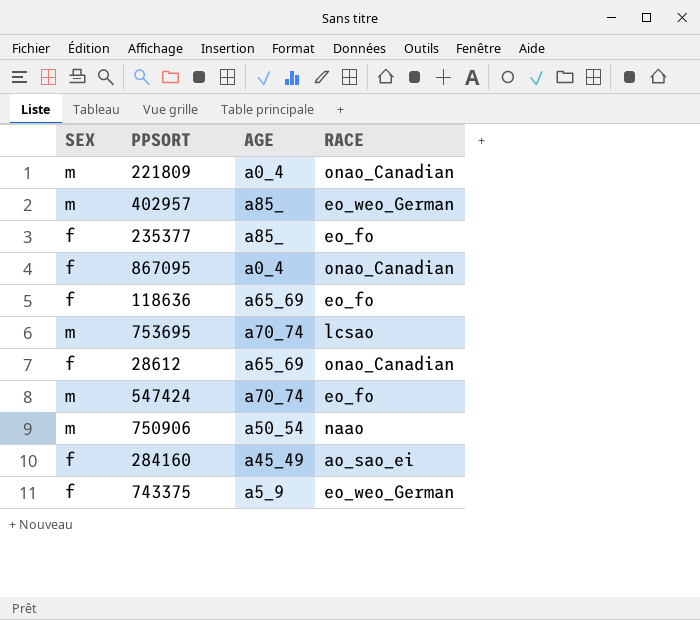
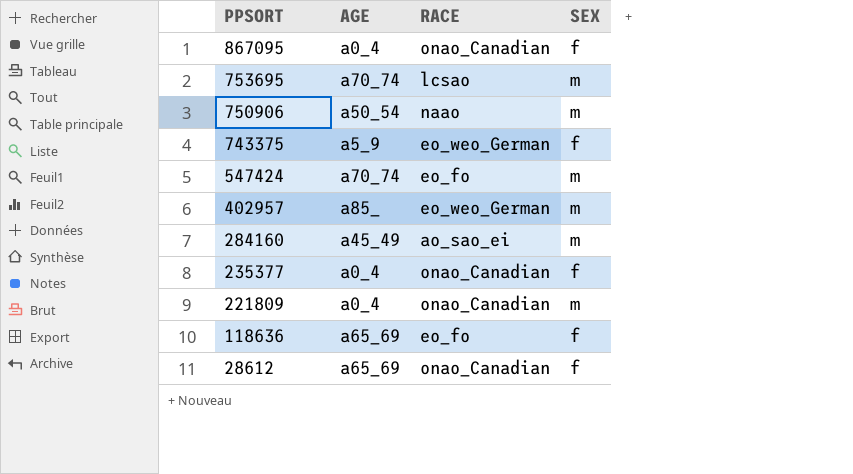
row order: none -> PPSORT descending
column SEX | position: 1 -> 4
284160 | SEX: f -> m
235377 | AGE: a85_ -> a0_4
235377 | RACE: eo_fo -> onao_Canadian

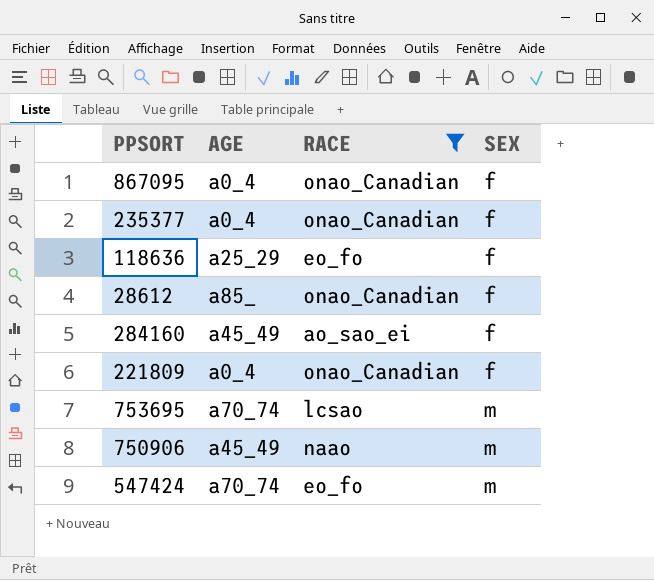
filter: none -> RACE != eo_weo_German
row order: PPSORT descending -> SEX ascending
118636 | AGE: a65_69 -> a25_29
28612 | AGE: a65_69 -> a85_
284160 | SEX: m -> f
221809 | SEX: m -> f
750906 | AGE: a50_54 -> a45_49

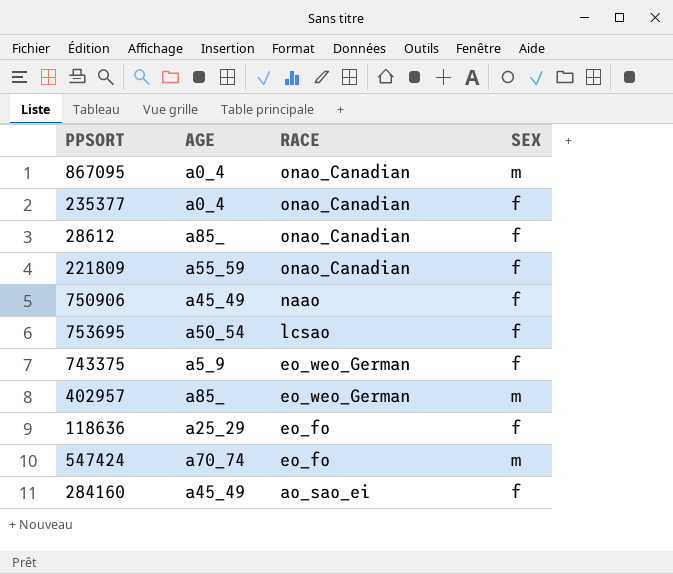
filter: RACE != eo_weo_German -> none
row order: SEX ascending -> RACE descending
867095 | SEX: f -> m
221809 | AGE: a0_4 -> a55_59
750906 | SEX: m -> f
753695 | AGE: a70_74 -> a50_54
753695 | SEX: m -> f

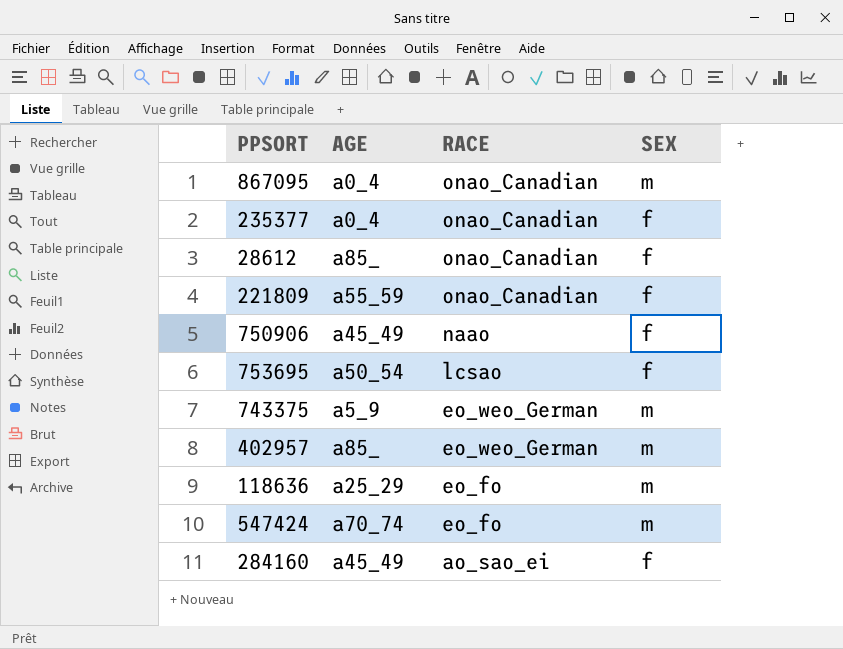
743375 | SEX: f -> m
118636 | SEX: f -> m

